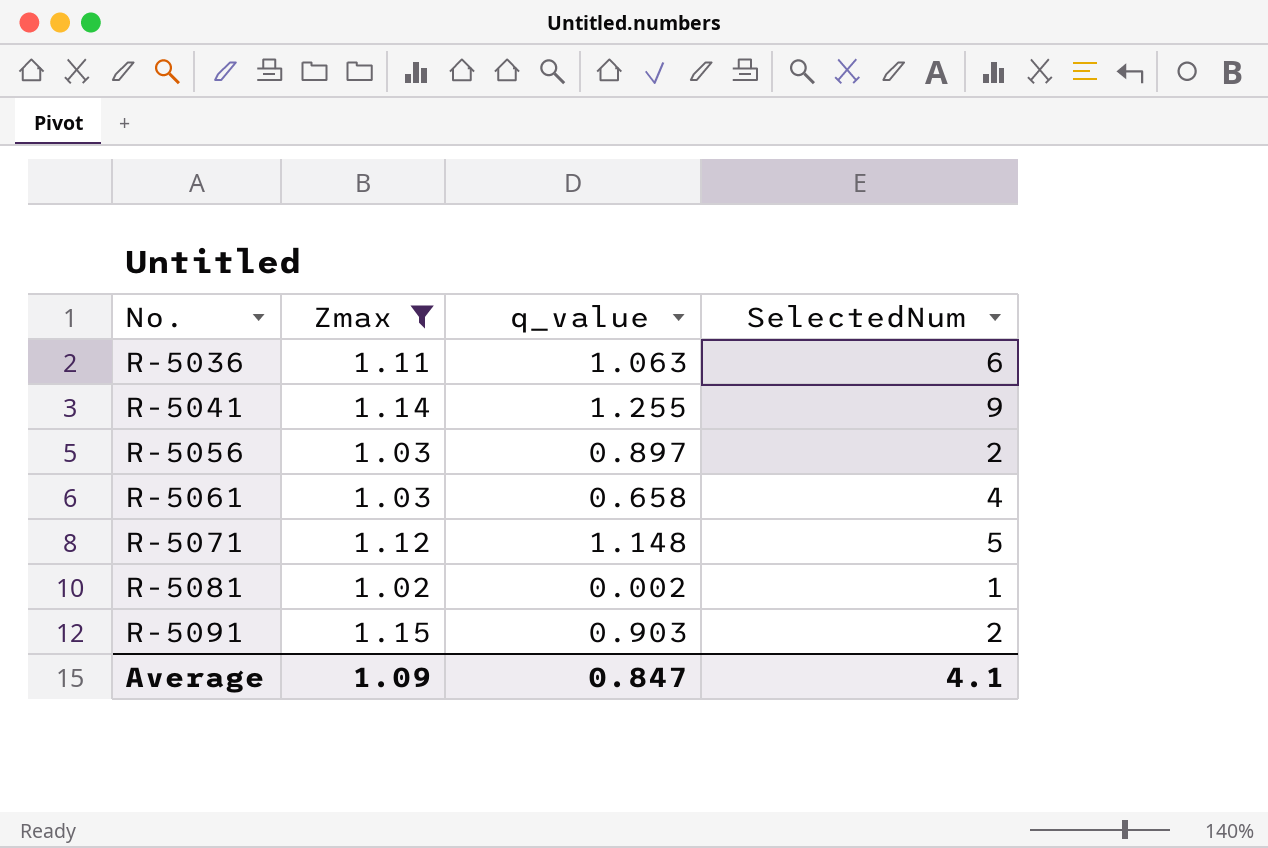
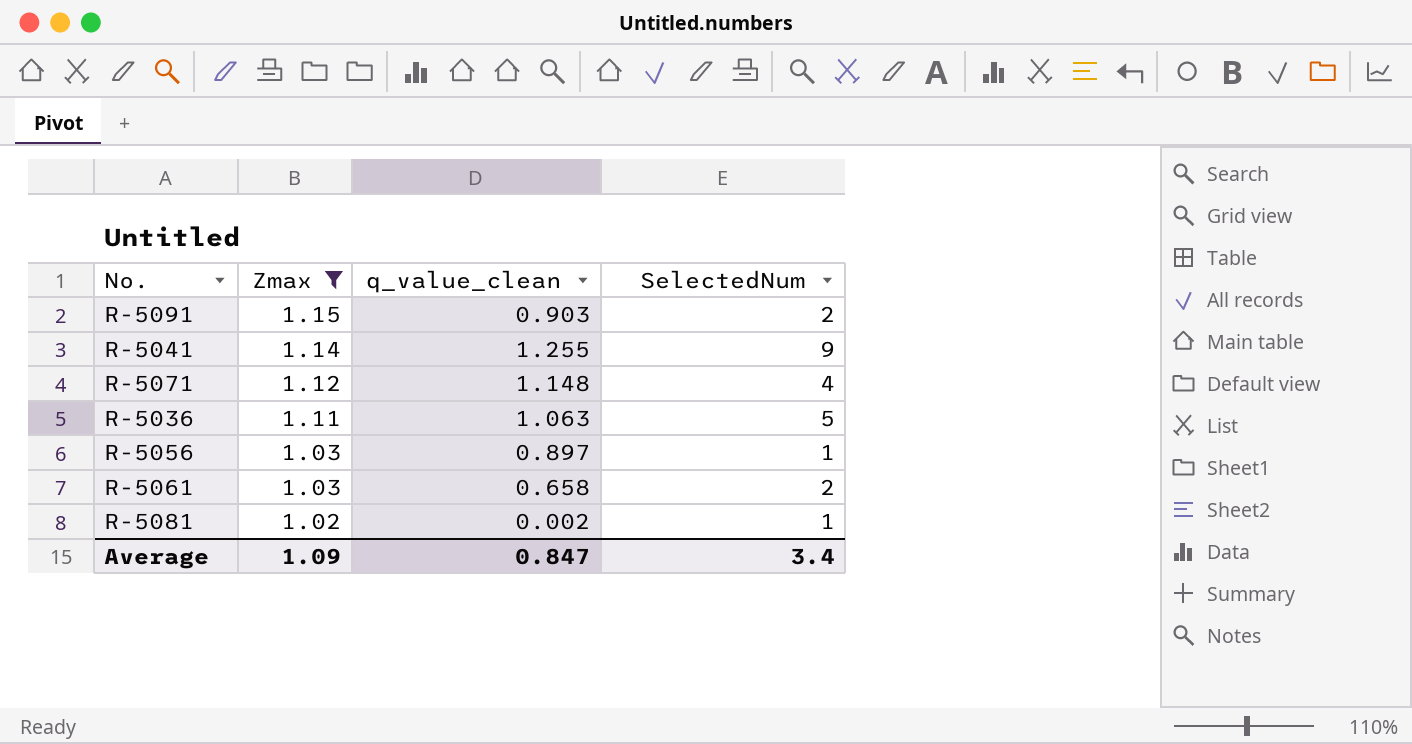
row order: No. ascending -> Zmax descending
column name: q_value -> q_value_clean
R-5071 | SelectedNum: 5 -> 4
R-5036 | SelectedNum: 6 -> 5
R-5056 | SelectedNum: 2 -> 1
R-5061 | SelectedNum: 4 -> 2
Average | SelectedNum: 4.1 -> 3.4

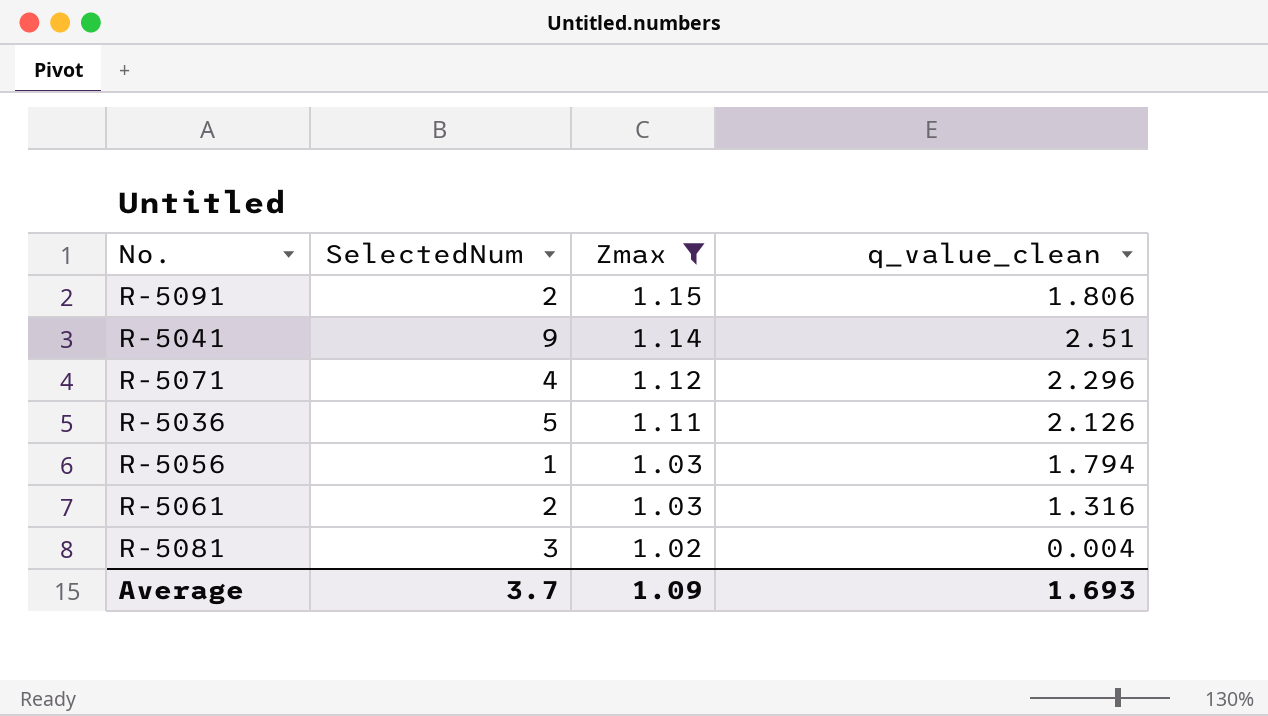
column SelectedNum | position: 4 -> 2
R-5091 | q_value_clean: 0.903 -> 1.806
R-5041 | q_value_clean: 1.255 -> 2.51
R-5071 | q_value_clean: 1.148 -> 2.296
R-5036 | q_value_clean: 1.063 -> 2.126
R-5056 | q_value_clean: 0.897 -> 1.794
R-5061 | q_value_clean: 0.658 -> 1.316
R-5081 | SelectedNum: 1 -> 3
R-5081 | q_value_clean: 0.002 -> 0.004
Average | SelectedNum: 3.4 -> 3.7
Average | q_value_clean: 0.847 -> 1.693

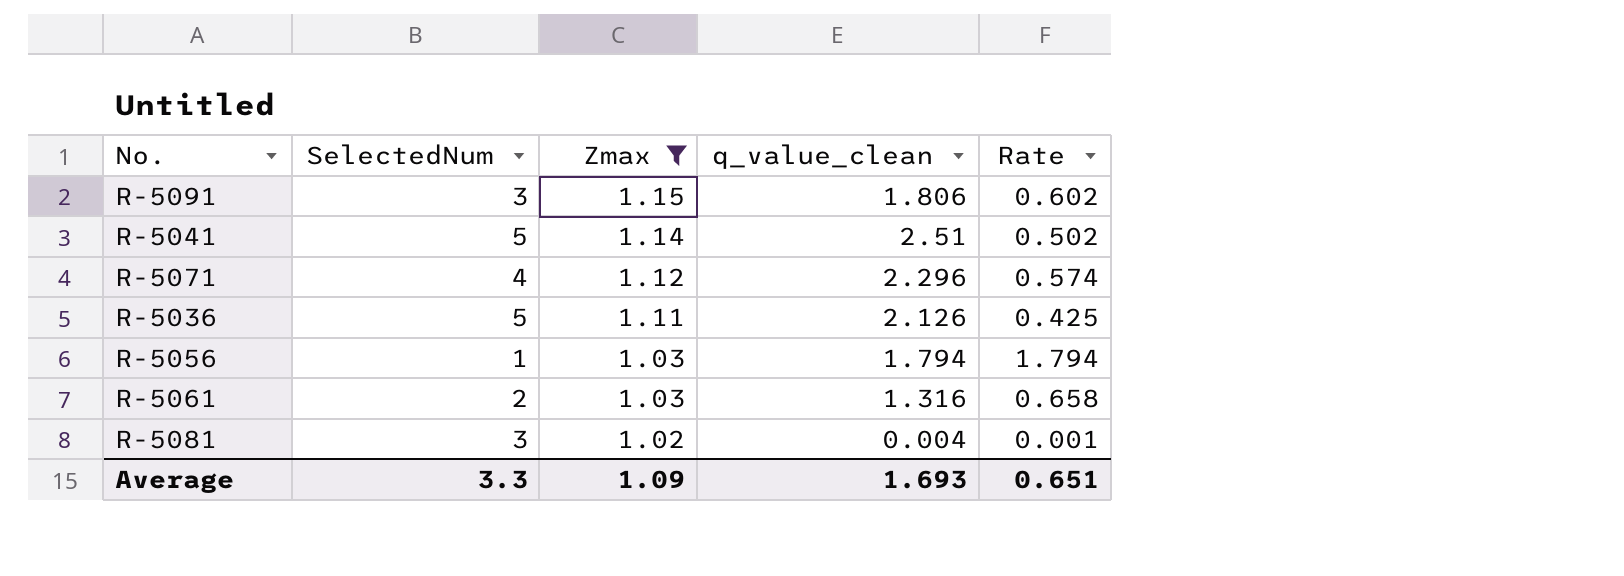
column Rate | formula: none -> [q_value_clean] / [SelectedNum]
R-5091 | SelectedNum: 2 -> 3
R-5041 | SelectedNum: 9 -> 5
Average | SelectedNum: 3.7 -> 3.3

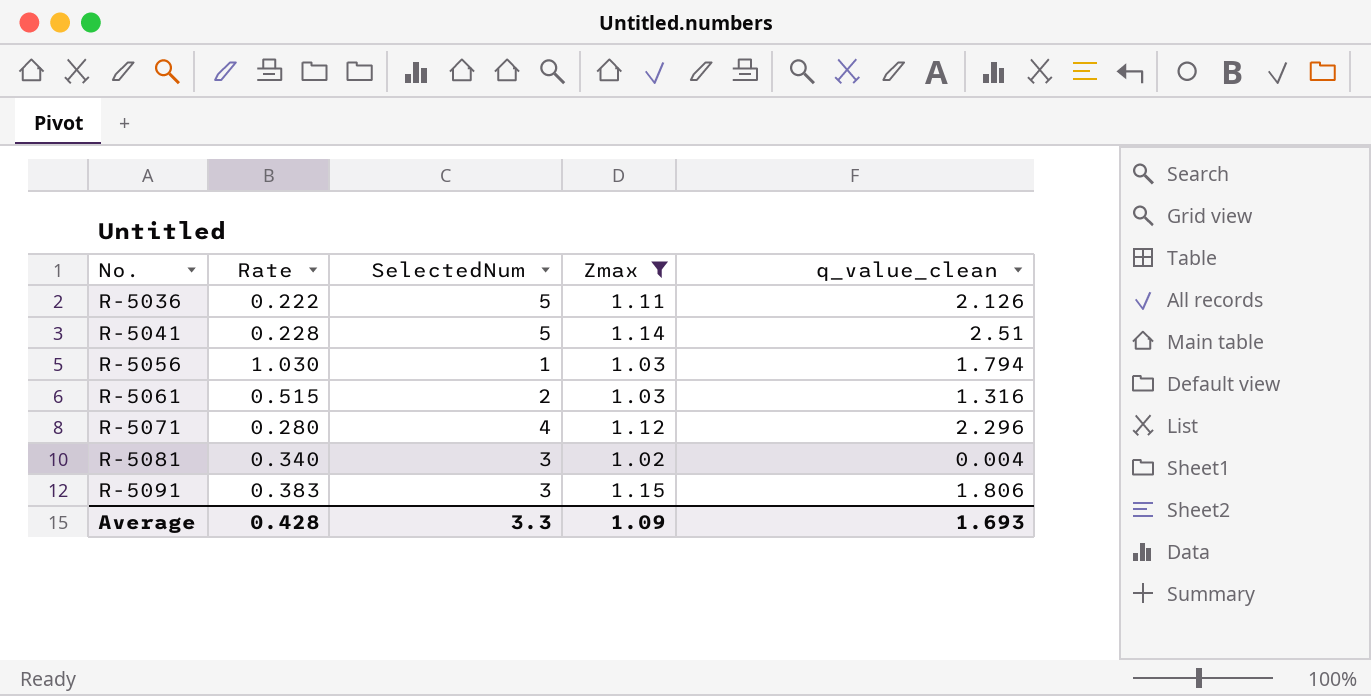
row order: Zmax descending -> No. ascending
column Rate | formula: [q_value_clean] / [SelectedNum] -> [Zmax] / [SelectedNum]
column Rate | position: 5 -> 2
Average | Rate: 0.651 -> 0.428

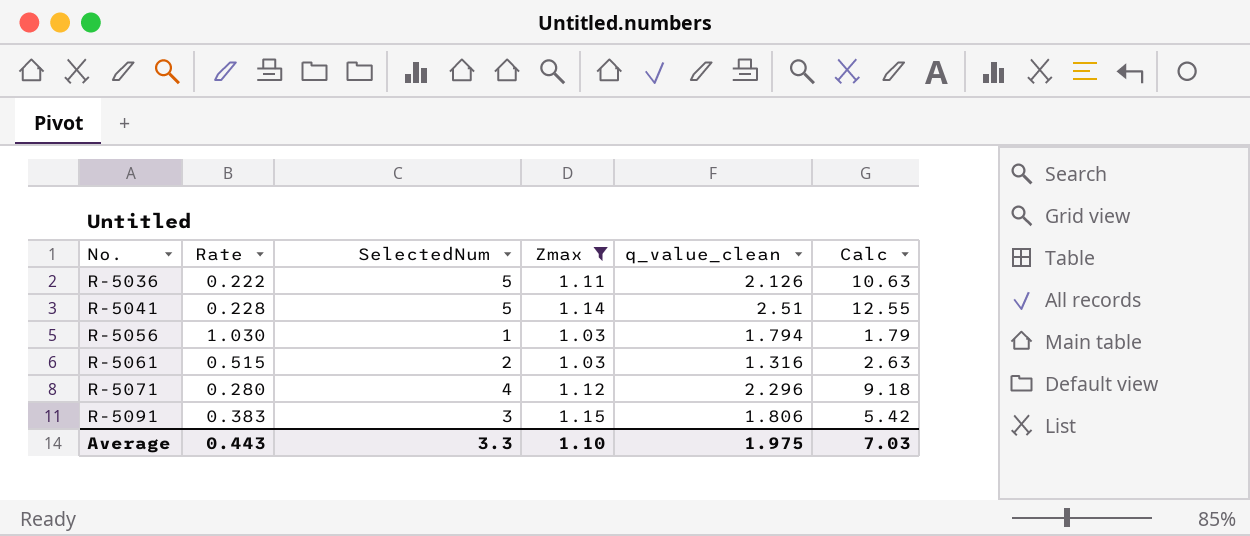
column Calc | formula: none -> [SelectedNum] * [q_value_clean]
row R-5081: 0.340 | 3 | 1.02 | 0.004 -> none
Average | Rate: 0.428 -> 0.443
Average | Zmax: 1.09 -> 1.10
Average | q_value_clean: 1.693 -> 1.975

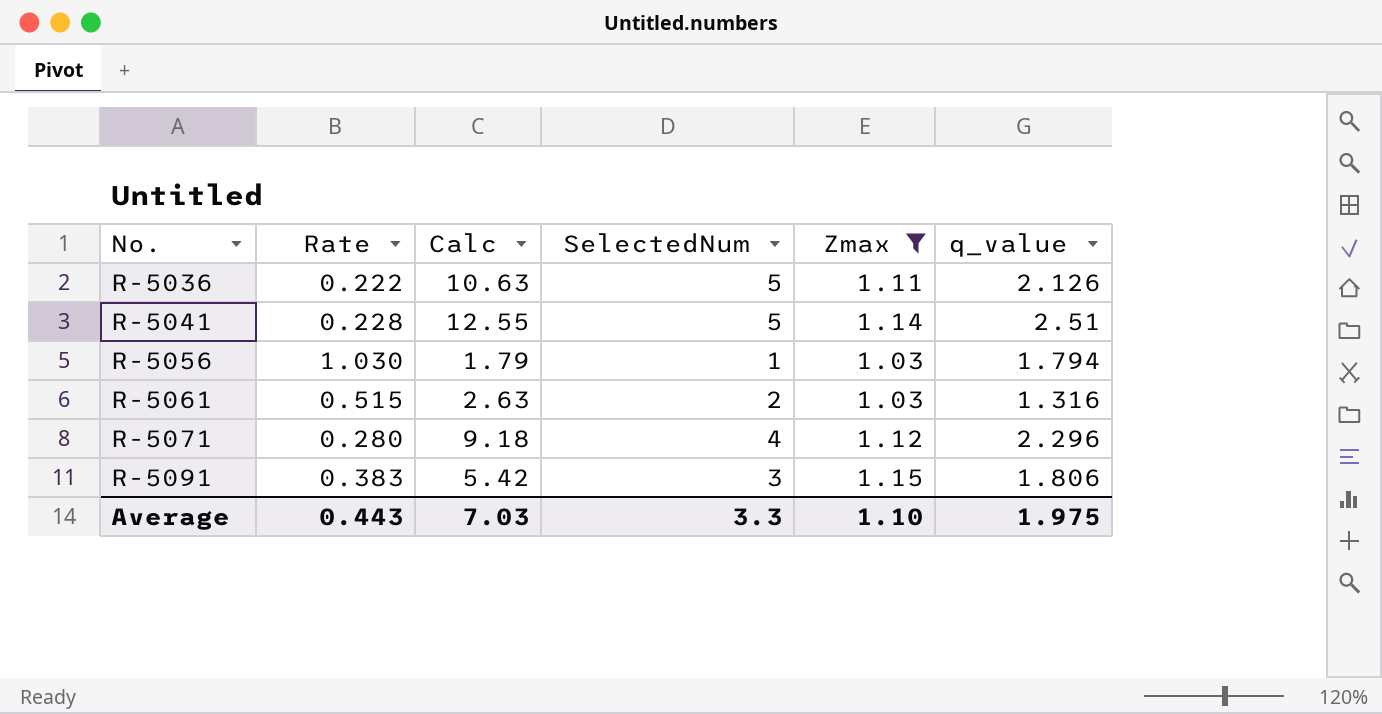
column Calc | position: 6 -> 3
column name: q_value_clean -> q_value

